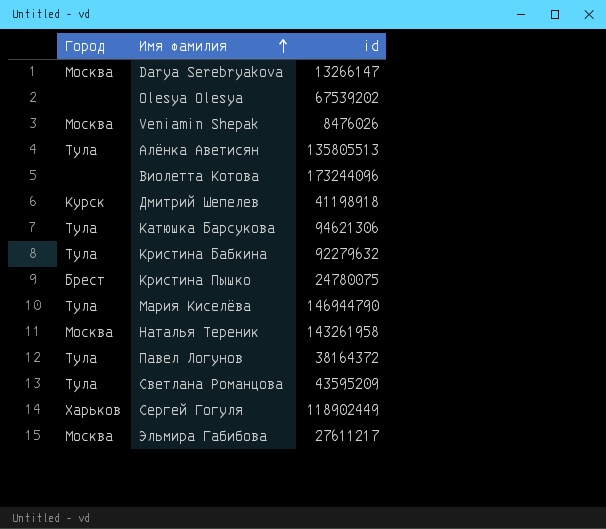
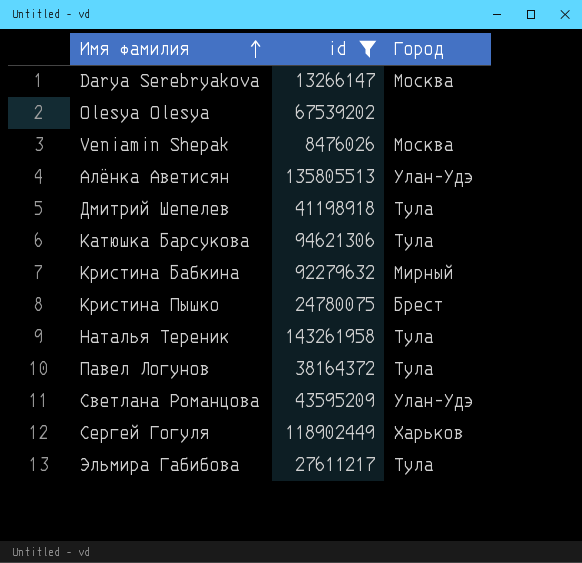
filter: none -> id <= 143261958
column Город | position: 1 -> 3
Алёнка Аветисян | Город: Тула -> Улан-Удэ
Дмитрий Шепелев | Город: Курск -> Тула
Кристина Бабкина | Город: Тула -> Мирный
Наталья Тереник | Город: Москва -> Тула
Светлана Романцова | Город: Тула -> Улан-Удэ
Эльмира Габибова | Город: Москва -> Тула

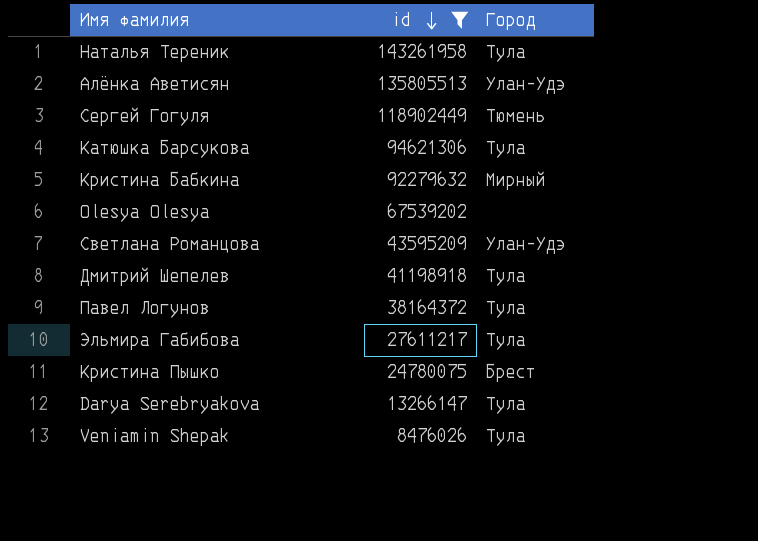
row order: Имя фамилия ascending -> id descending
Сергей Гогуля | Город: Харьков -> Тюмень
Darya Serebryakova | Город: Москва -> Тула
Veniamin Shepak | Город: Москва -> Тула

